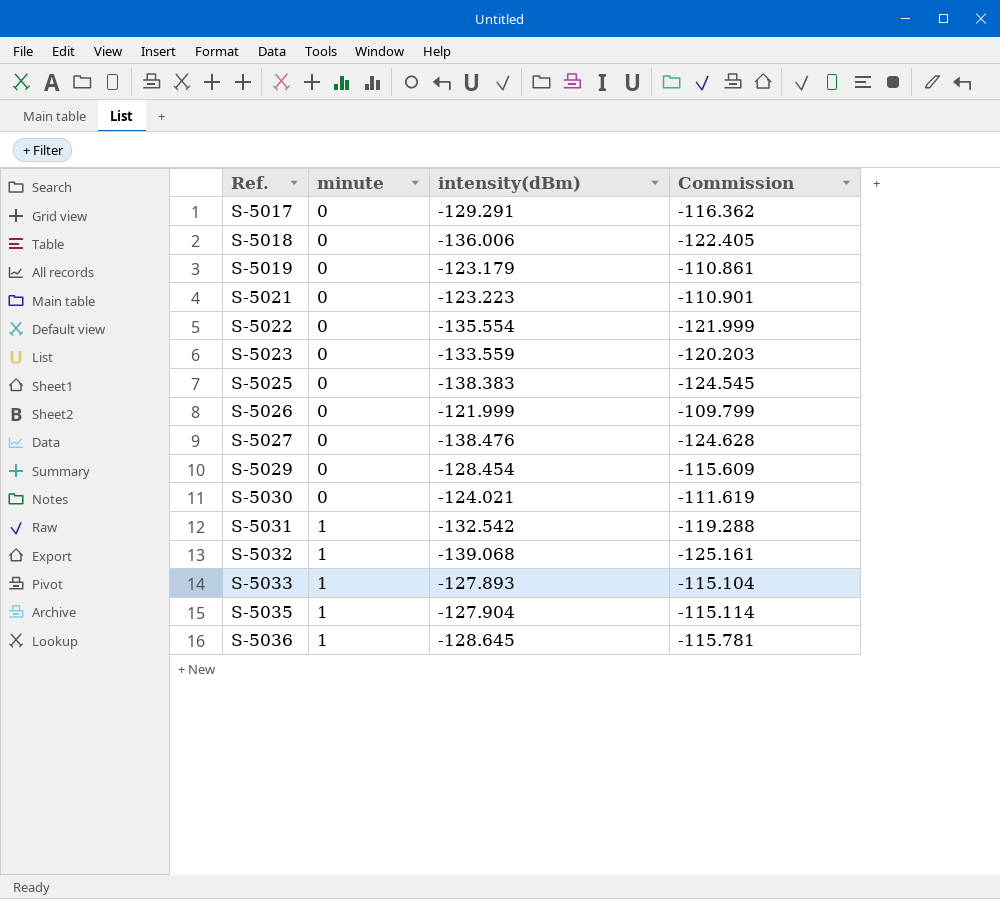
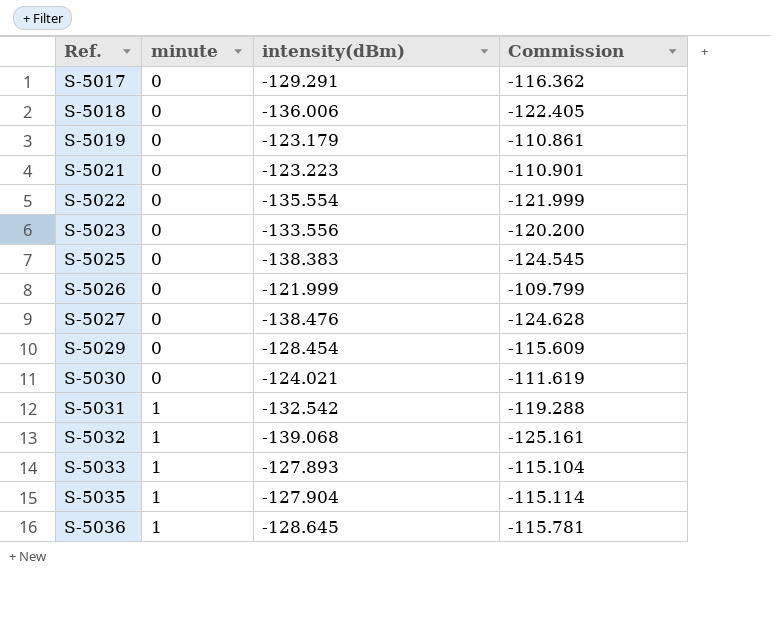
S-5023 | intensity(dBm): -133.559 -> -133.556
S-5023 | Commission: -120.203 -> -120.200

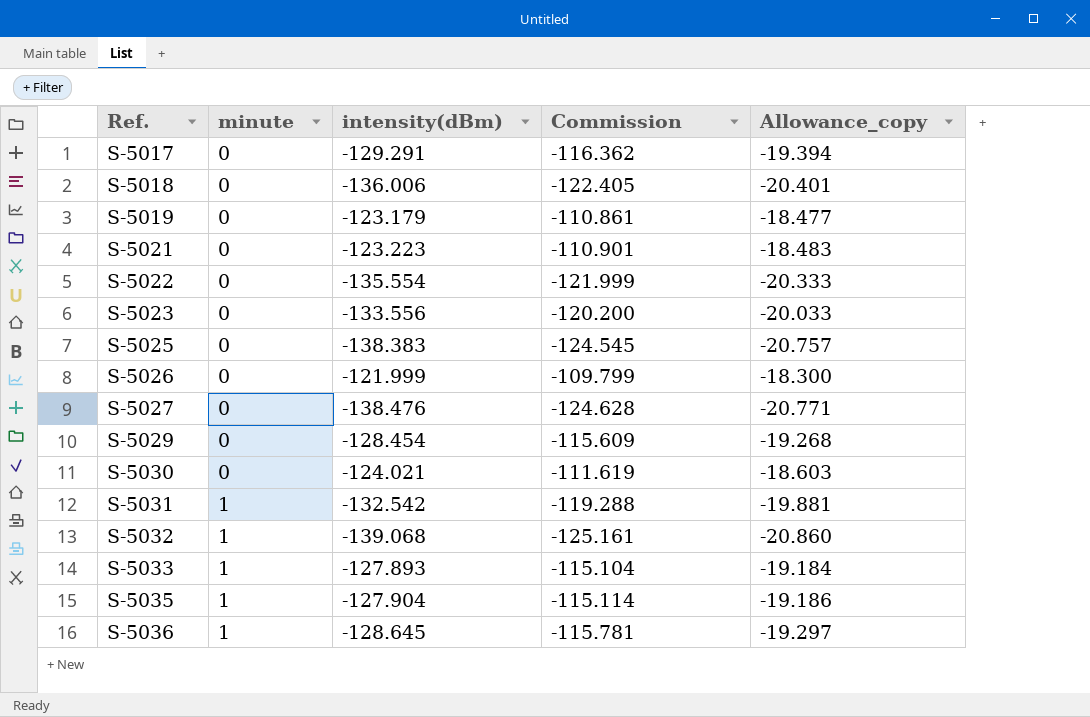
column Allowance_copy | formula: none -> [intensity(dBm)] * 0.15

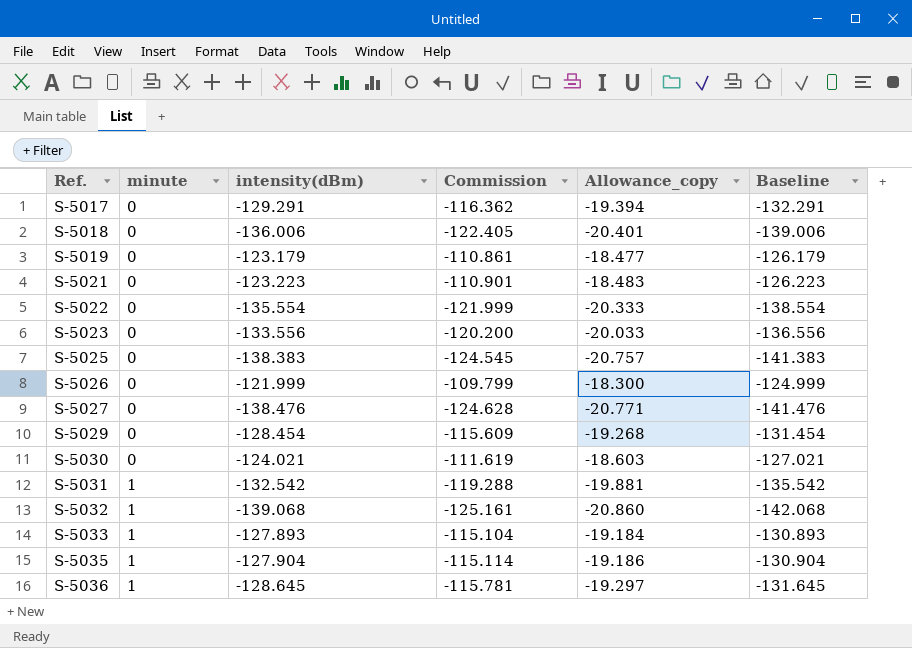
column Baseline | formula: none -> [intensity(dBm)] - 3

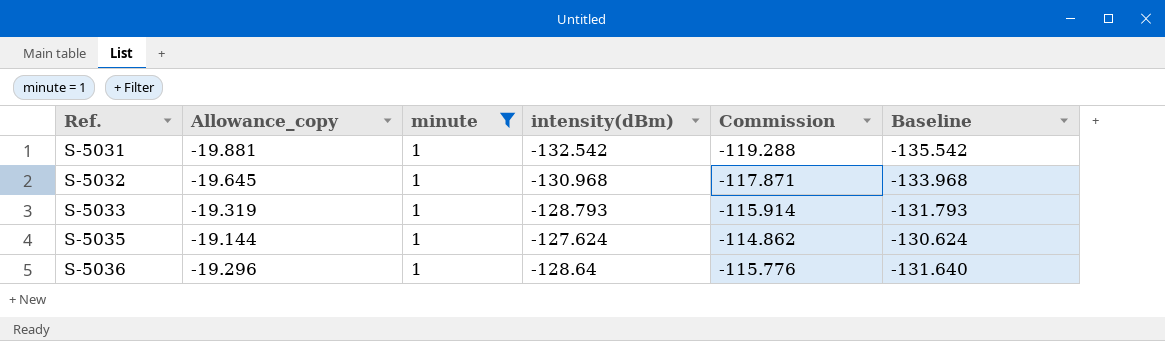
filter: none -> minute = 1
column Allowance_copy | position: 5 -> 2
S-5032 | Allowance_copy: -20.860 -> -19.645
S-5032 | intensity(dBm): -139.068 -> -130.968
S-5032 | Commission: -125.161 -> -117.871
S-5032 | Baseline: -142.068 -> -133.968
S-5033 | Allowance_copy: -19.184 -> -19.319
S-5033 | intensity(dBm): -127.893 -> -128.793
S-5033 | Commission: -115.104 -> -115.914
S-5033 | Baseline: -130.893 -> -131.793
S-5035 | Allowance_copy: -19.186 -> -19.144
S-5035 | intensity(dBm): -127.904 -> -127.624
S-5035 | Commission: -115.114 -> -114.862
S-5035 | Baseline: -130.904 -> -130.624
S-5036 | Allowance_copy: -19.297 -> -19.296
S-5036 | intensity(dBm): -128.645 -> -128.64
S-5036 | Commission: -115.781 -> -115.776
S-5036 | Baseline: -131.645 -> -131.640

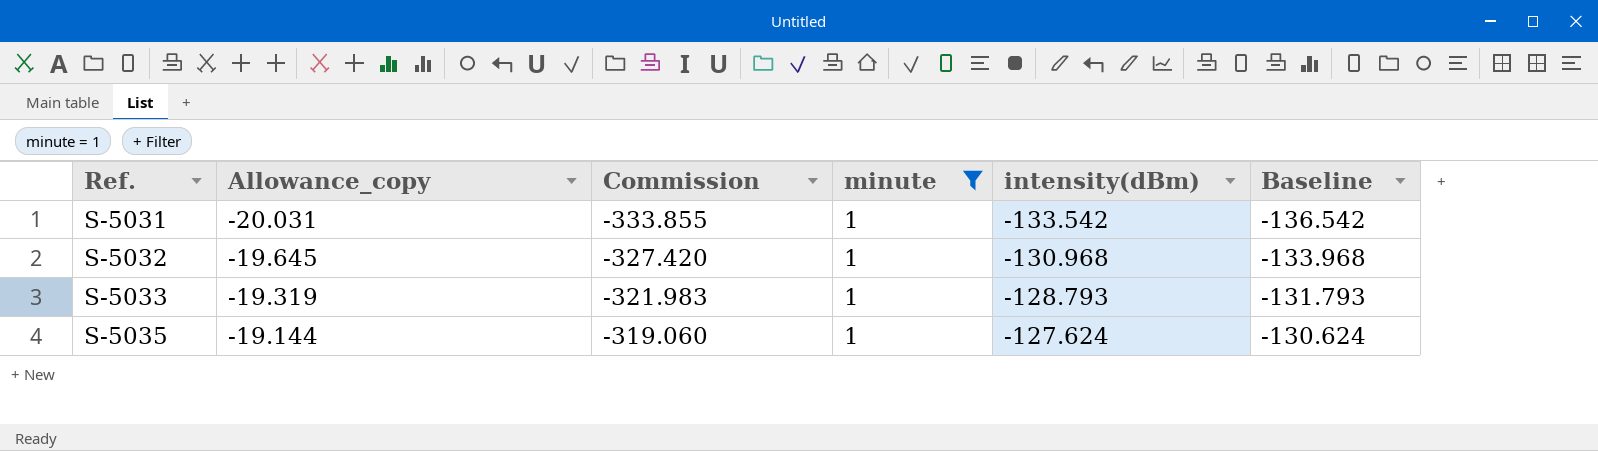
column Commission | formula: [intensity(dBm)] * 0.9 -> [intensity(dBm)] * 2.5
column Commission | position: 5 -> 3
row S-5036: -19.296 | 1 | -128.64 | -115.776 | -131.640 -> none
S-5031 | Allowance_copy: -19.881 -> -20.031
S-5031 | intensity(dBm): -132.542 -> -133.542
S-5031 | Baseline: -135.542 -> -136.542

